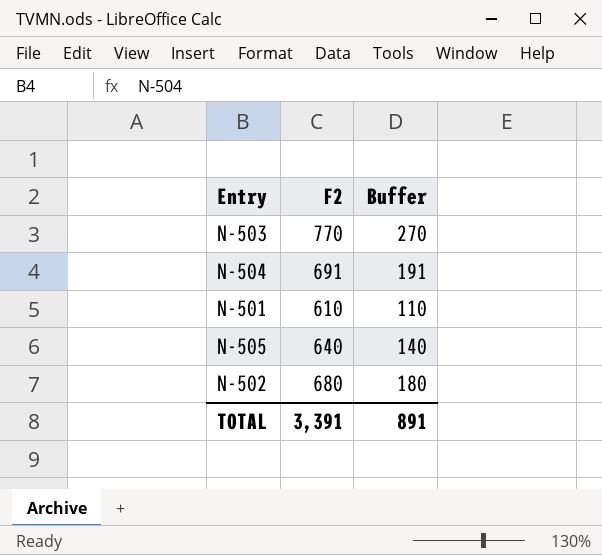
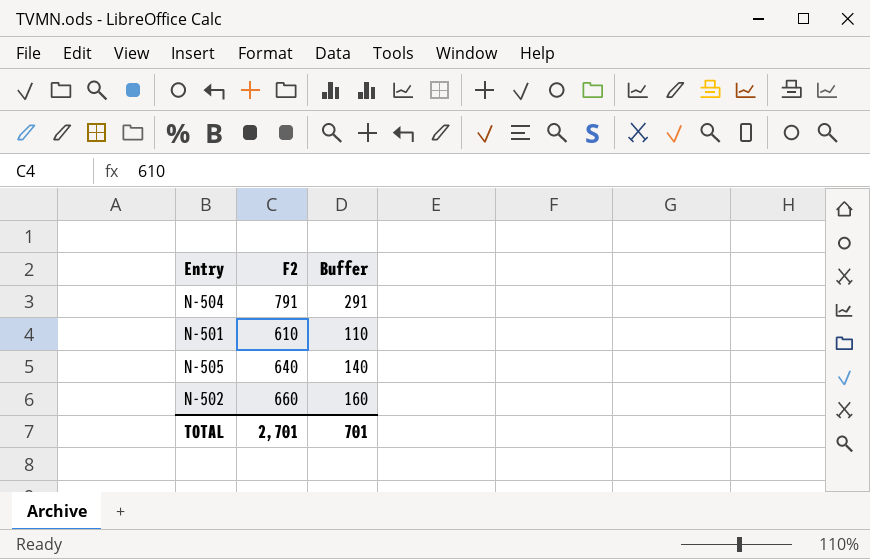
row N-503: 770 | 270 -> none
N-504 | F2: 691 -> 791
N-504 | Buffer: 191 -> 291
N-502 | F2: 680 -> 660
N-502 | Buffer: 180 -> 160
TOTAL | F2: 3,391 -> 2,701
TOTAL | Buffer: 891 -> 701

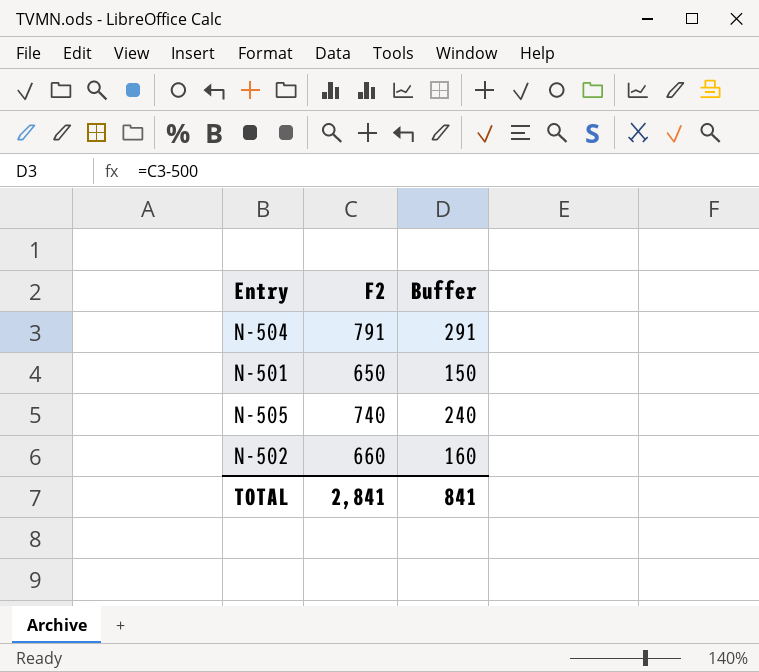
N-501 | F2: 610 -> 650
N-501 | Buffer: 110 -> 150
N-505 | F2: 640 -> 740
N-505 | Buffer: 140 -> 240
TOTAL | F2: 2,701 -> 2,841
TOTAL | Buffer: 701 -> 841

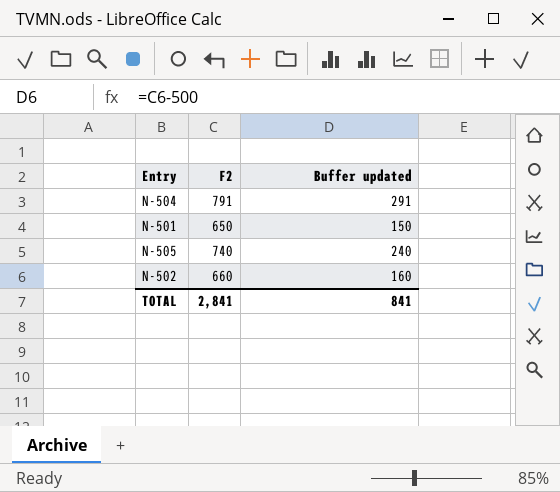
column name: Buffer -> Buffer updated

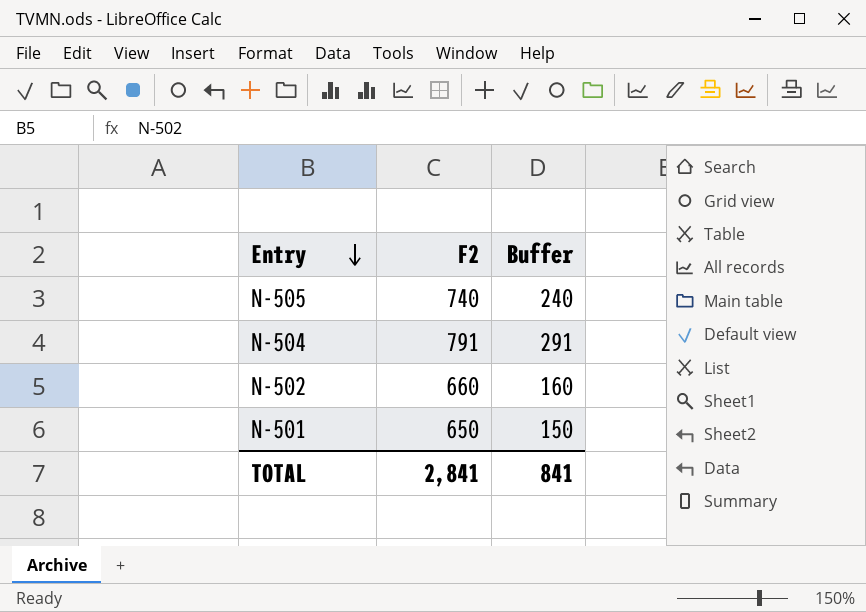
row order: none -> Entry descending
column name: Buffer updated -> Buffer

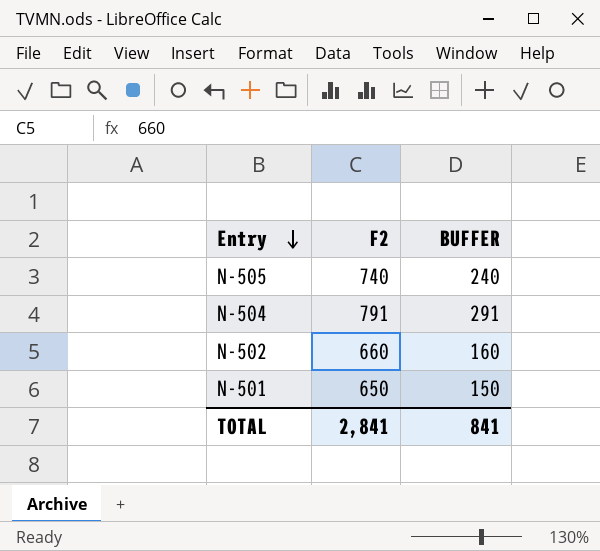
column name: Buffer -> BUFFER

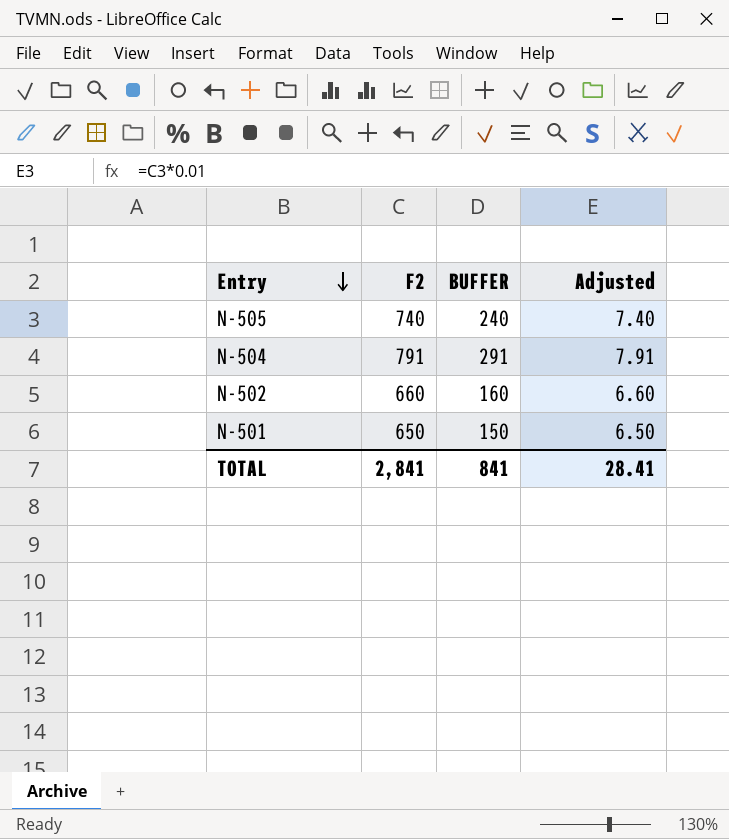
column Adjusted | formula: none -> [F2] * 0.01

